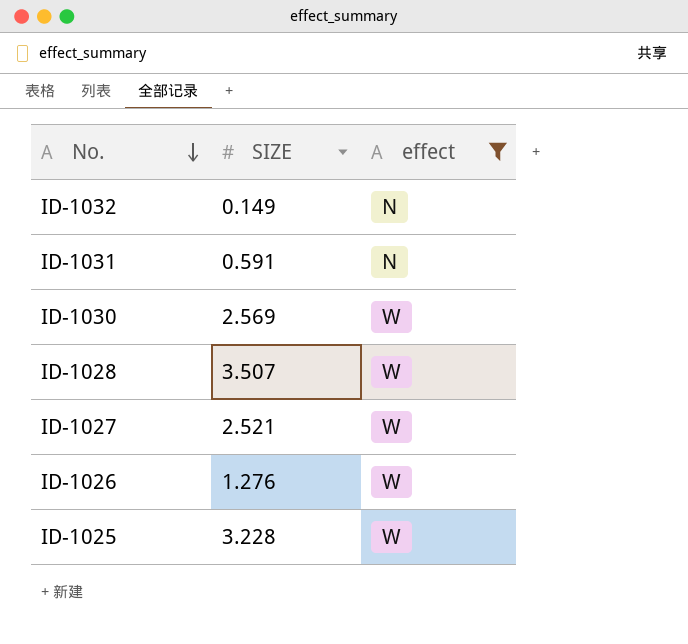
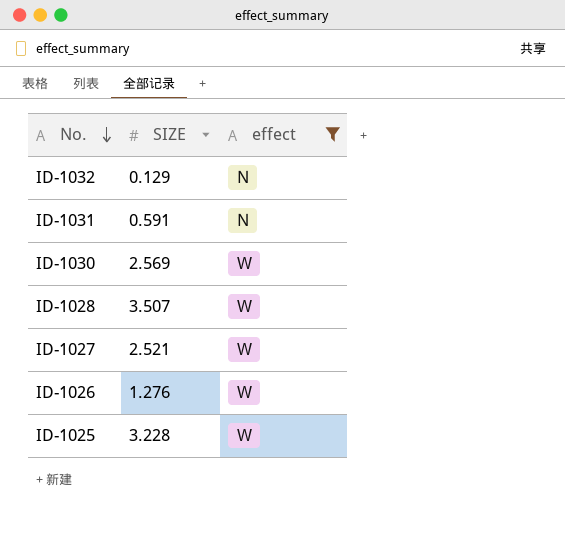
ID-1032 | SIZE: 0.149 -> 0.129

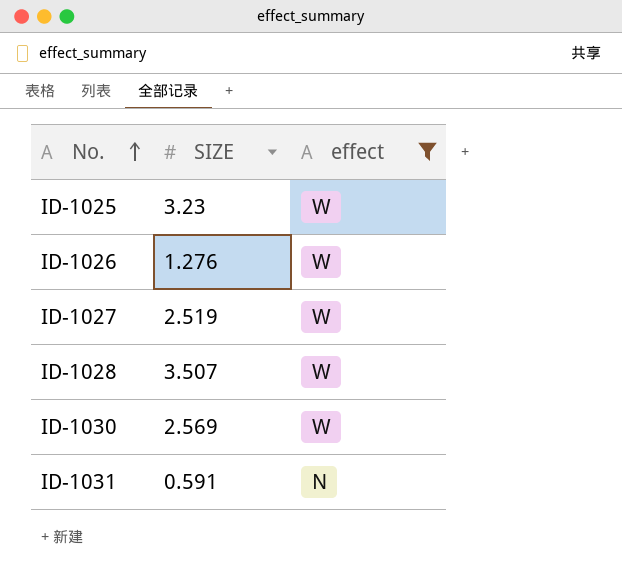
row order: No. descending -> No. ascending
row ID-1032: 0.129 | N -> none
ID-1025 | SIZE: 3.228 -> 3.23
ID-1027 | SIZE: 2.521 -> 2.519

